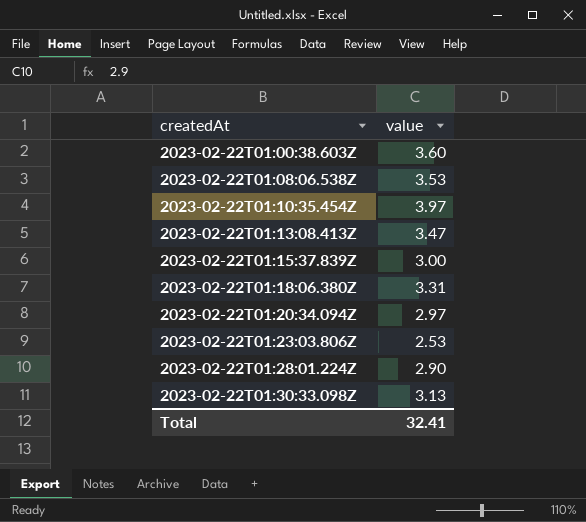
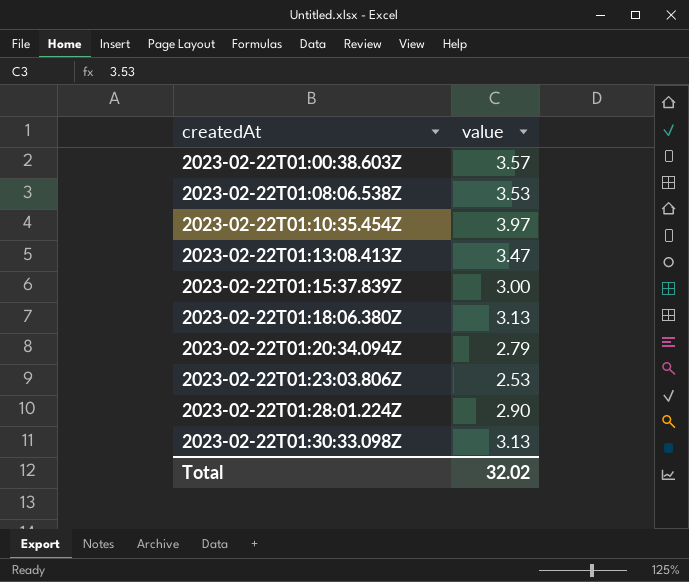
2023-02-22T01:00:38.603Z | value: 3.60 -> 3.57
2023-02-22T01:18:06.380Z | value: 3.31 -> 3.13
2023-02-22T01:20:34.094Z | value: 2.97 -> 2.79
Total | value: 32.41 -> 32.02

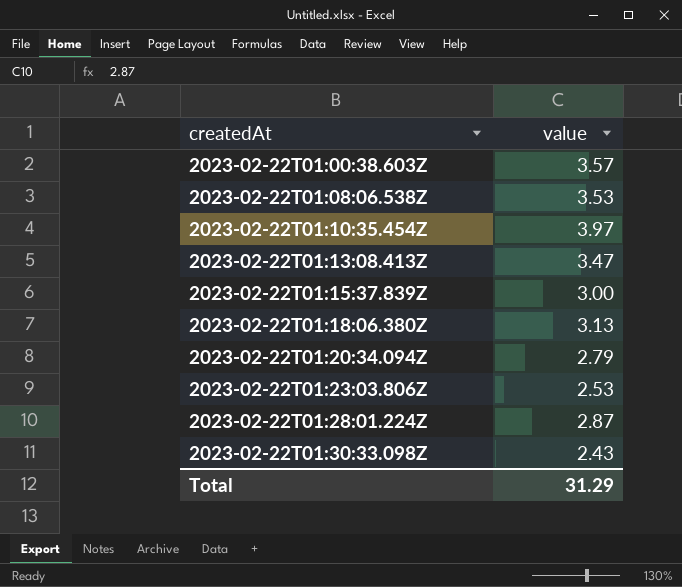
2023-02-22T01:28:01.224Z | value: 2.90 -> 2.87
2023-02-22T01:30:33.098Z | value: 3.13 -> 2.43
Total | value: 32.02 -> 31.29

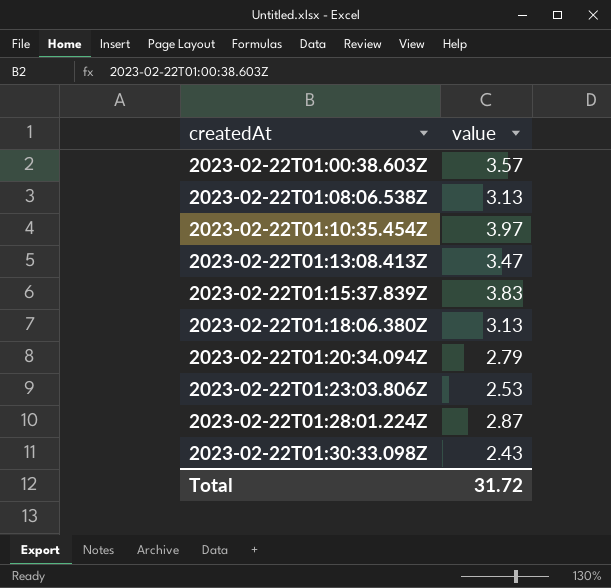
2023-02-22T01:08:06.538Z | value: 3.53 -> 3.13
2023-02-22T01:15:37.839Z | value: 3.00 -> 3.83
Total | value: 31.29 -> 31.72

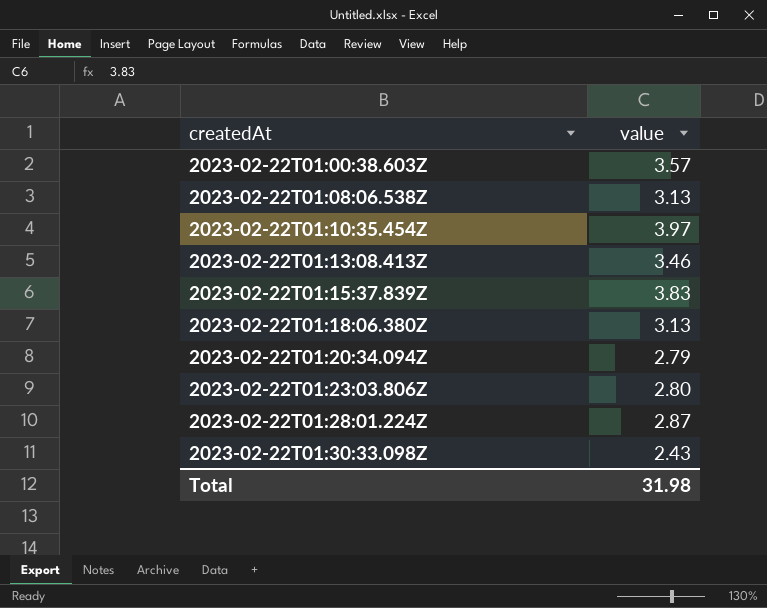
2023-02-22T01:13:08.413Z | value: 3.47 -> 3.46
2023-02-22T01:23:03.806Z | value: 2.53 -> 2.80
Total | value: 31.72 -> 31.98

